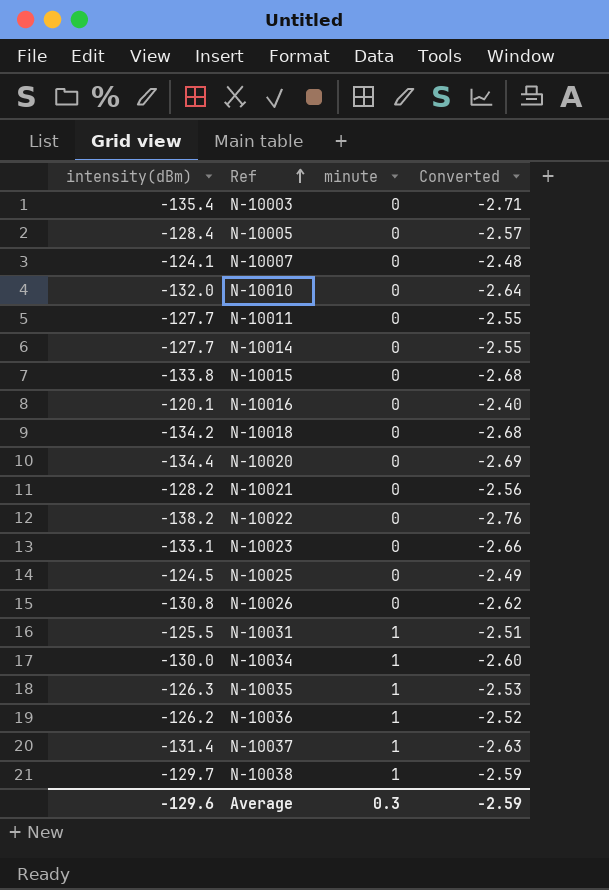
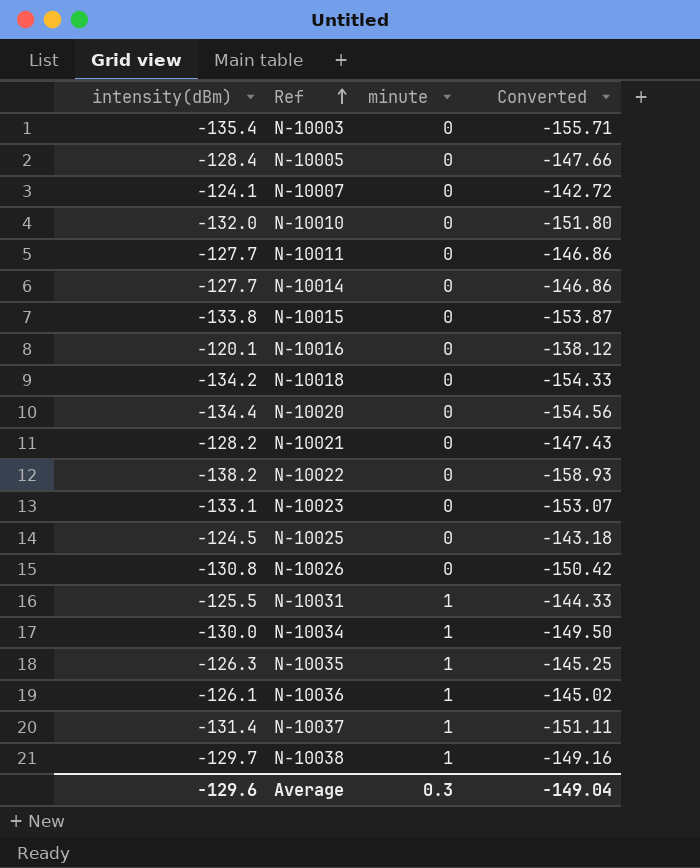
column Converted | formula: [intensity(dBm)] * 0.02 -> [intensity(dBm)] * 1.15
N-10036 | intensity(dBm): -126.2 -> -126.1
Average | Converted: -2.59 -> -149.04

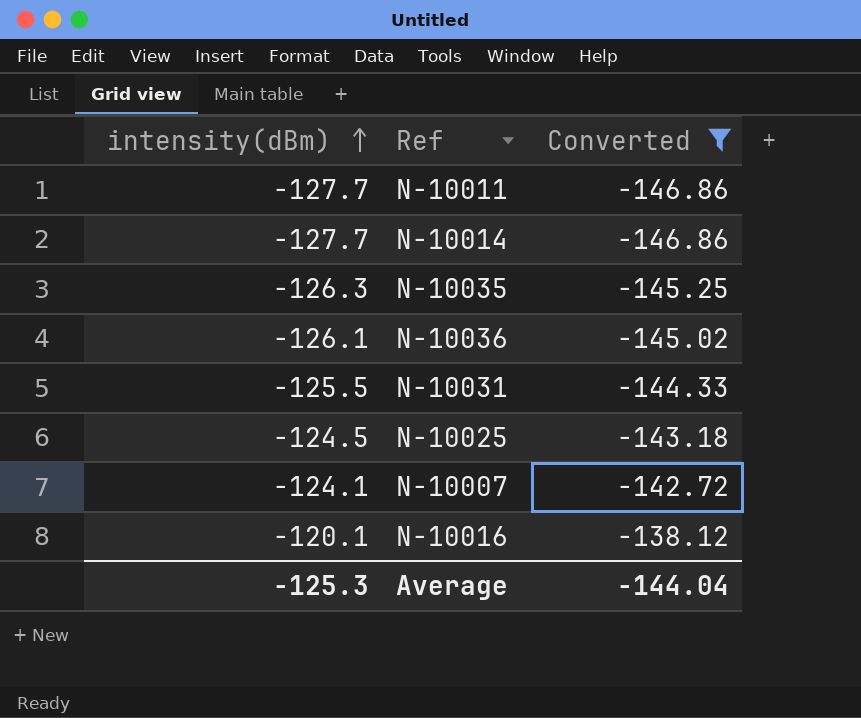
filter: none -> Converted >= -146.86
row order: Ref ascending -> intensity(dBm) ascending
column minute | position: 3 -> none
Average | intensity(dBm): -129.6 -> -125.3
Average | Converted: -149.04 -> -144.04

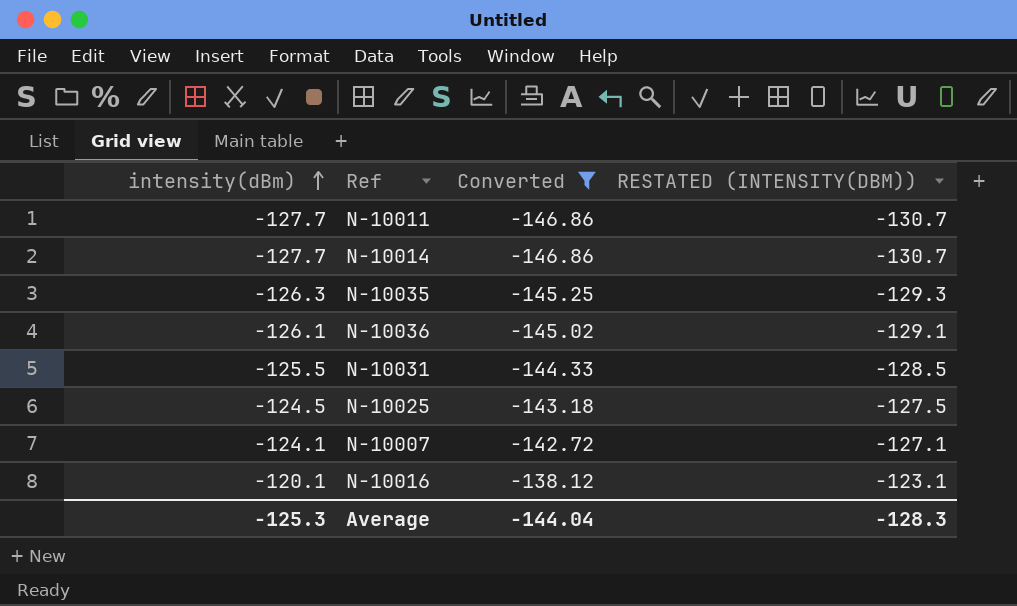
column RESTATED (INTENSITY(DBM)) | formula: none -> [intensity(dBm)] - 3

